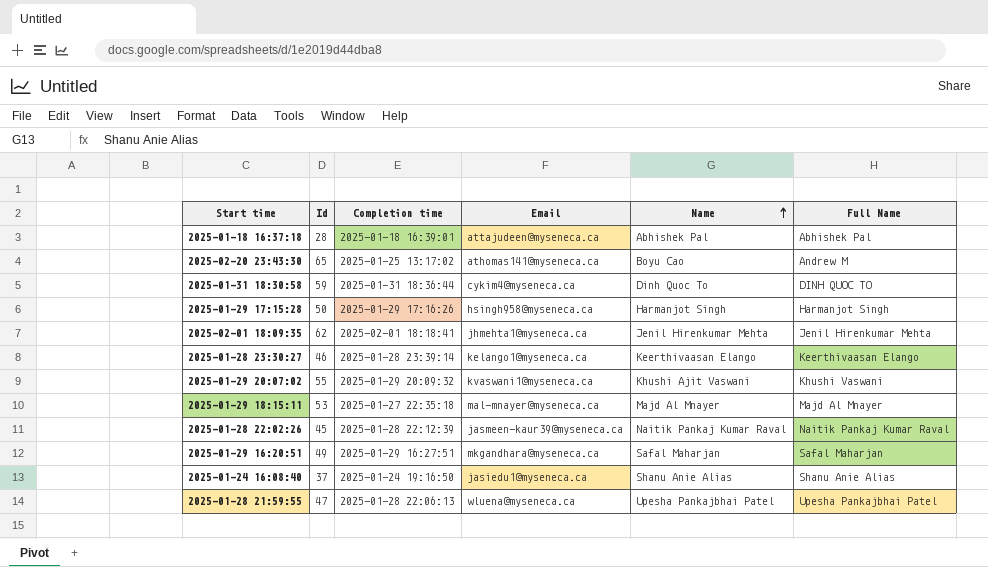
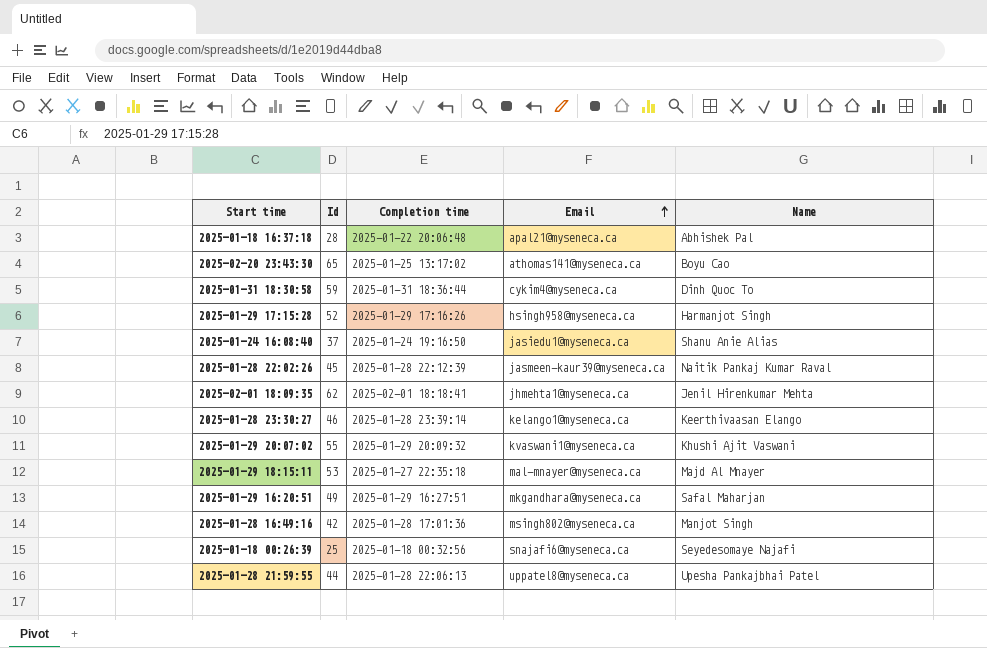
row order: Name ascending -> Email ascending
column Full Name | position: 6 -> none
2025-01-18 16:37:18 | Completion time: 2025-01-18 16:39:01 -> 2025-01-22 20:06:48
2025-01-18 16:37:18 | Email: attajudeen@myseneca.ca -> apal21@myseneca.ca
2025-01-29 17:15:28 | Id: 50 -> 52
row 2025-01-28 16:49:16: none -> 42 | 2025-01-28 17:01:36 | msingh802@myseneca.ca | Manjot Singh
row 2025-01-18 00:26:39: none -> 25 | 2025-01-18 00:32:56 | snajafi6@myseneca.ca | Seyedesomaye Najafi
2025-01-28 21:59:55 | Id: 47 -> 44
2025-01-28 21:59:55 | Email: wluena@myseneca.ca -> uppatel8@myseneca.ca

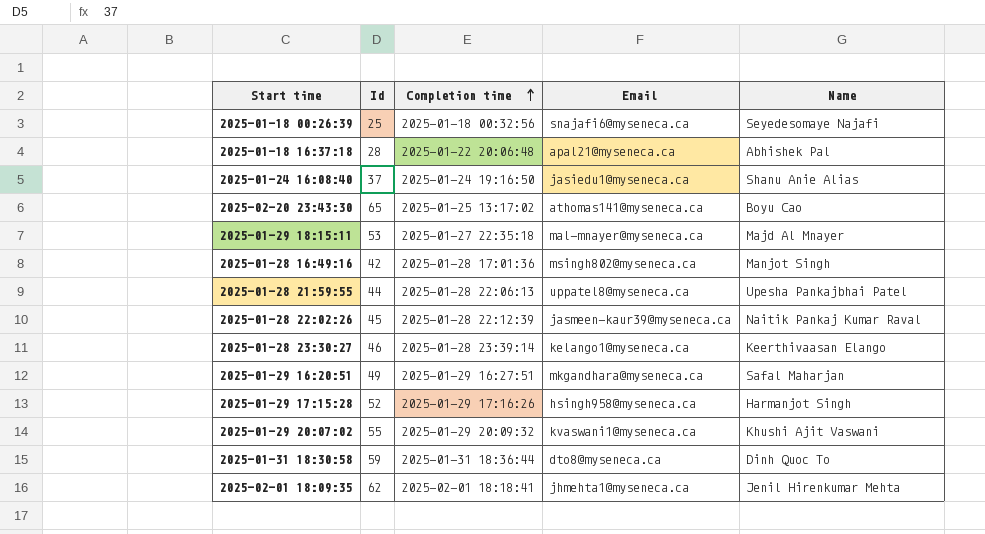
row order: Email ascending -> Completion time ascending
2025-01-31 18:30:58 | Email: cykim4@myseneca.ca -> dto8@myseneca.ca

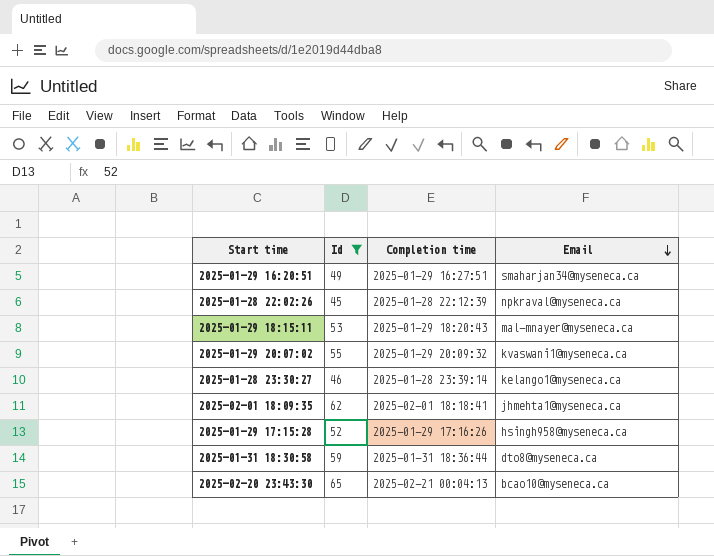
filter: none -> Id >= 45
row order: Completion time ascending -> Email descending
column Name | position: 5 -> none
2025-01-29 16:20:51 | Email: mkgandhara@myseneca.ca -> smaharjan34@myseneca.ca
2025-01-28 22:02:26 | Email: jasmeen-kaur39@myseneca.ca -> npkraval@myseneca.ca
2025-01-29 18:15:11 | Completion time: 2025-01-27 22:35:18 -> 2025-01-29 18:20:43
2025-02-20 23:43:30 | Completion time: 2025-01-25 13:17:02 -> 2025-02-21 00:04:13
2025-02-20 23:43:30 | Email: athomas141@myseneca.ca -> bcao10@myseneca.ca

